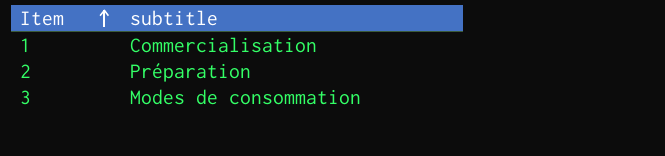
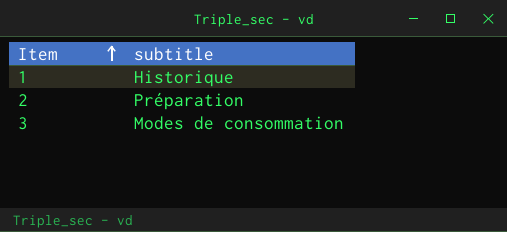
1 | subtitle: Commercialisation -> Historique

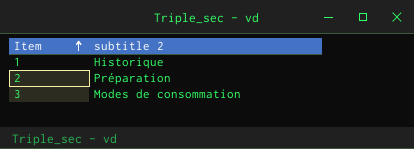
column name: subtitle -> subtitle 2

